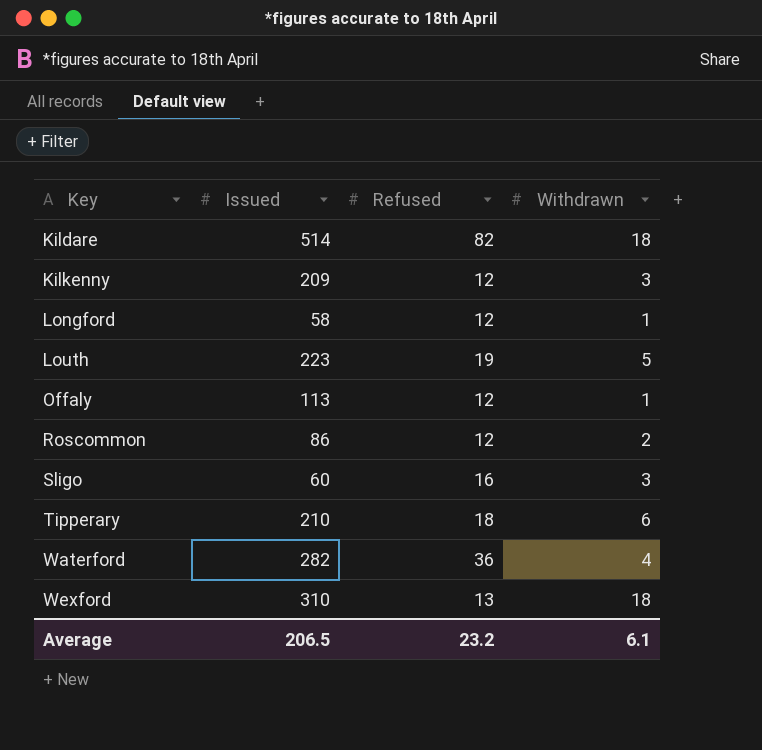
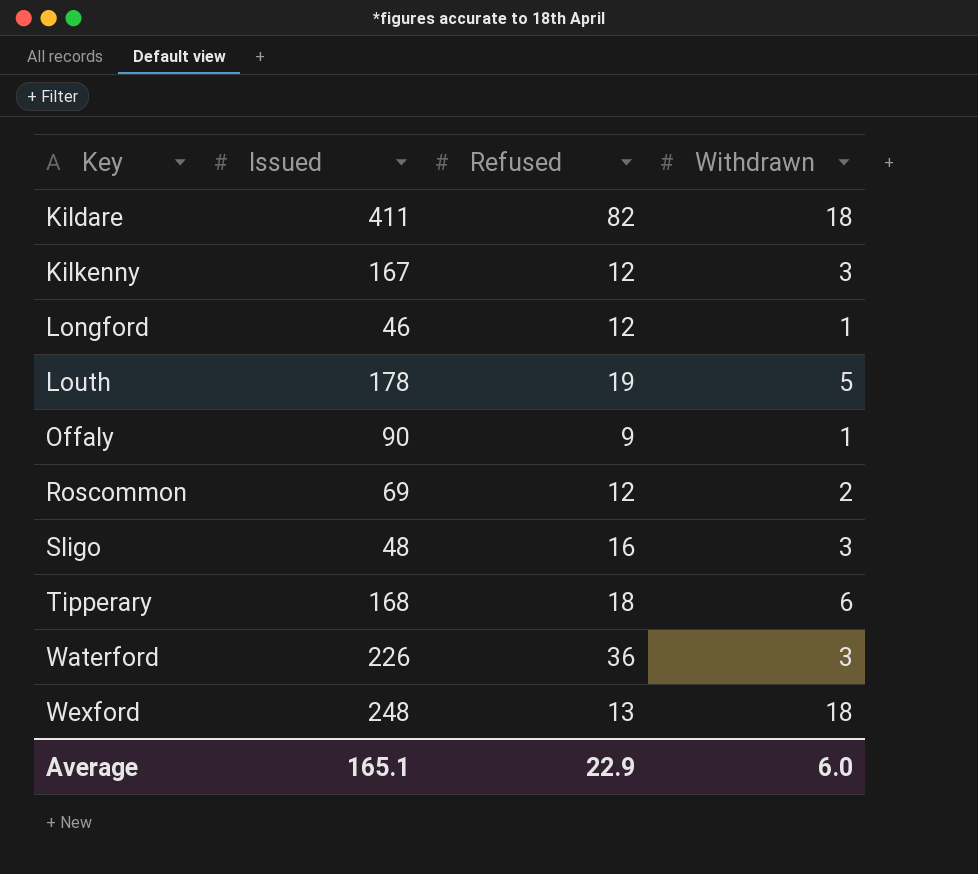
Kildare | Issued: 514 -> 411
Kilkenny | Issued: 209 -> 167
Longford | Issued: 58 -> 46
Louth | Issued: 223 -> 178
Offaly | Issued: 113 -> 90
Offaly | Refused: 12 -> 9
Roscommon | Issued: 86 -> 69
Sligo | Issued: 60 -> 48
Tipperary | Issued: 210 -> 168
Waterford | Issued: 282 -> 226
Waterford | Withdrawn: 4 -> 3
Wexford | Issued: 310 -> 248
Average | Issued: 206.5 -> 165.1
Average | Refused: 23.2 -> 22.9
Average | Withdrawn: 6.1 -> 6.0

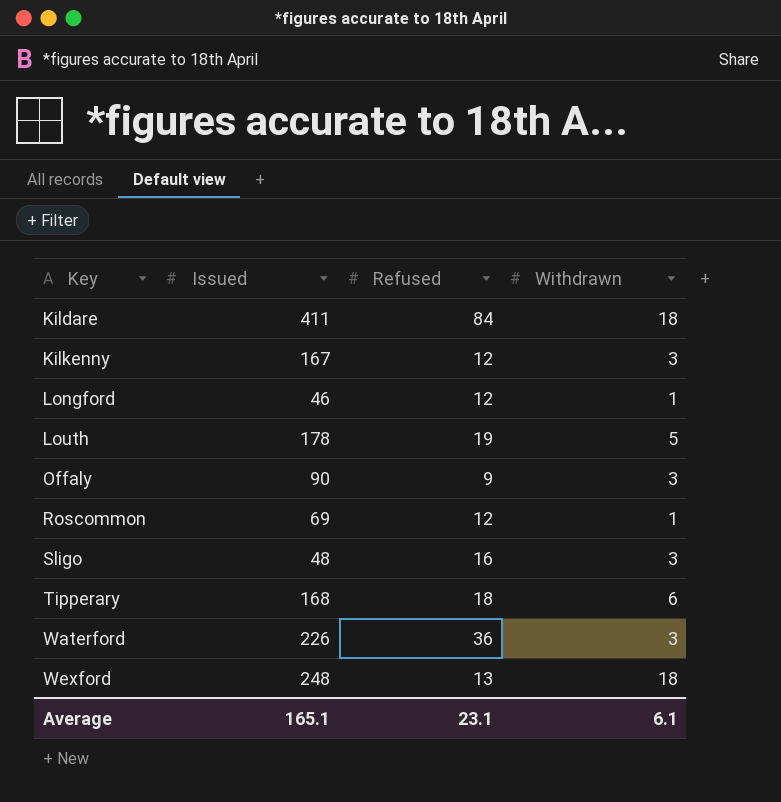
Kildare | Refused: 82 -> 84
Offaly | Withdrawn: 1 -> 3
Roscommon | Withdrawn: 2 -> 1
Average | Refused: 22.9 -> 23.1
Average | Withdrawn: 6.0 -> 6.1

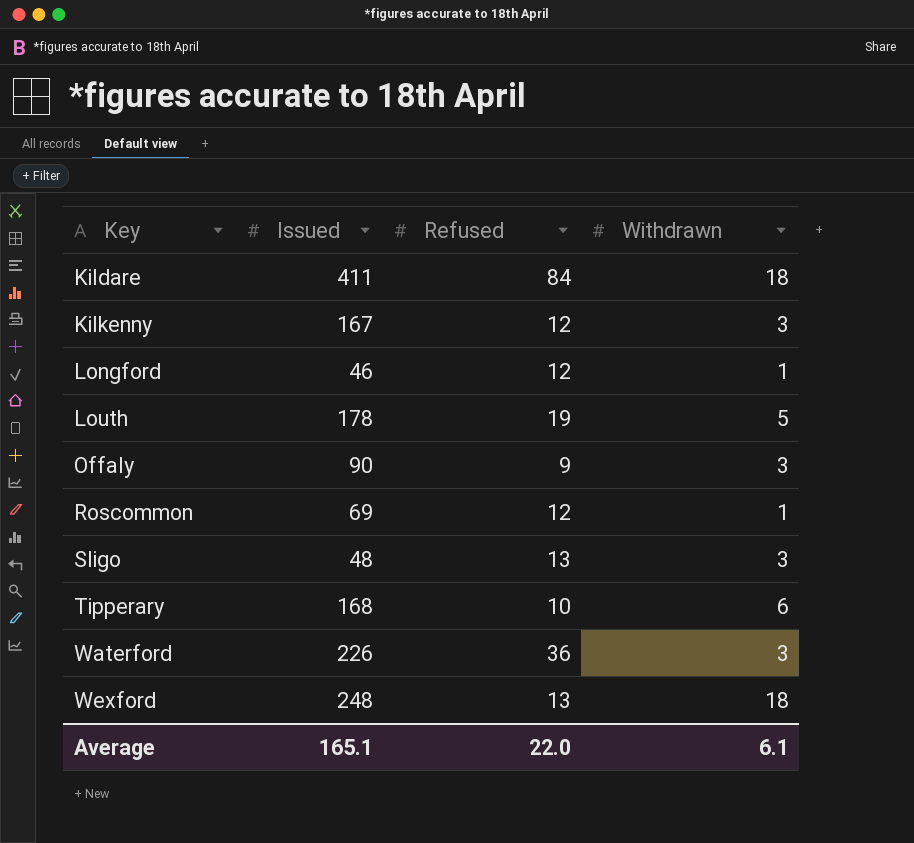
Sligo | Refused: 16 -> 13
Tipperary | Refused: 18 -> 10
Average | Refused: 23.1 -> 22.0

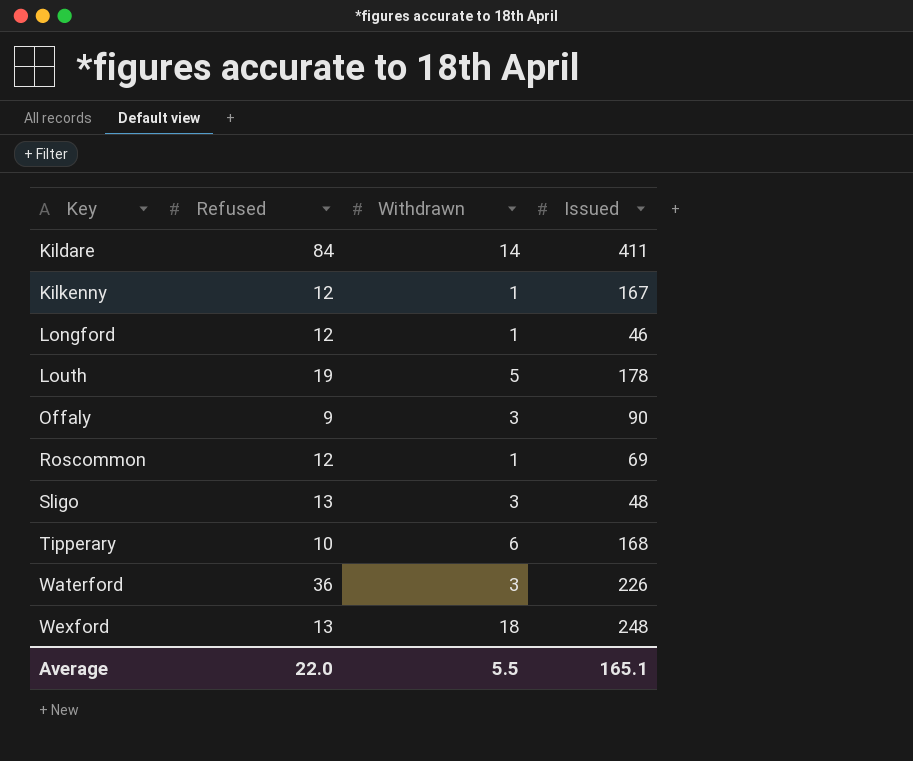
column Issued | position: 2 -> 4
Kildare | Withdrawn: 18 -> 14
Kilkenny | Withdrawn: 3 -> 1
Average | Withdrawn: 6.1 -> 5.5

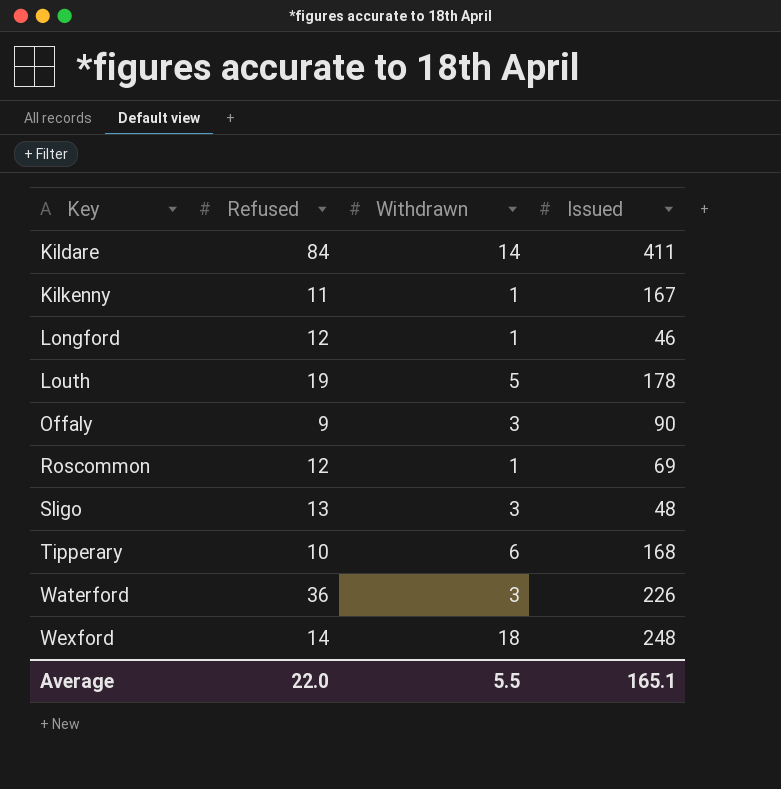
Kilkenny | Refused: 12 -> 11
Wexford | Refused: 13 -> 14

